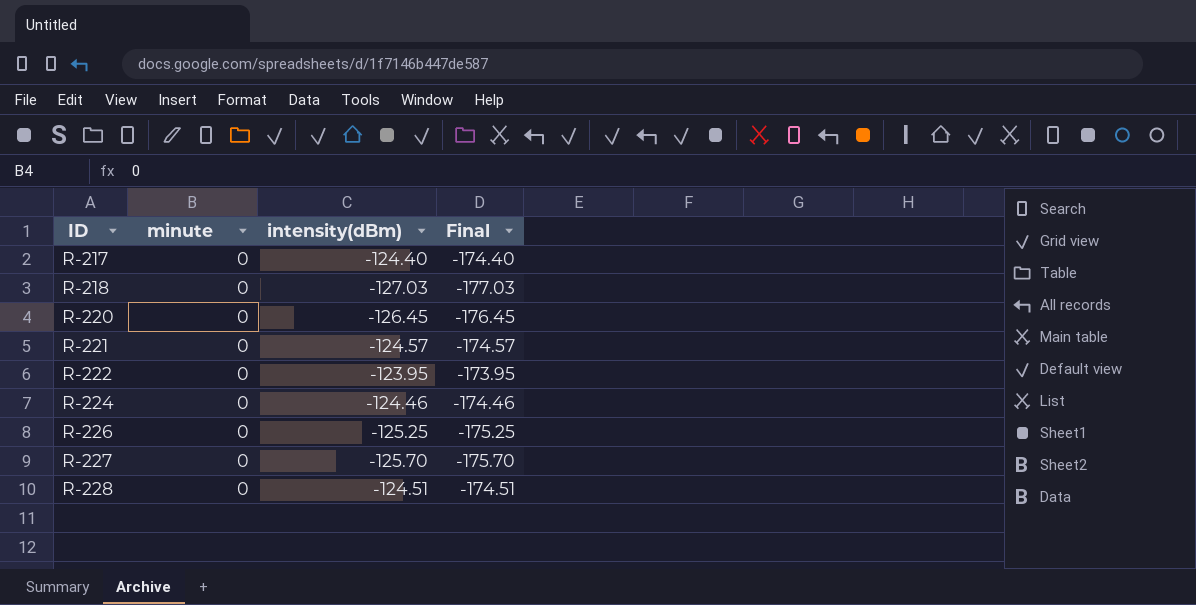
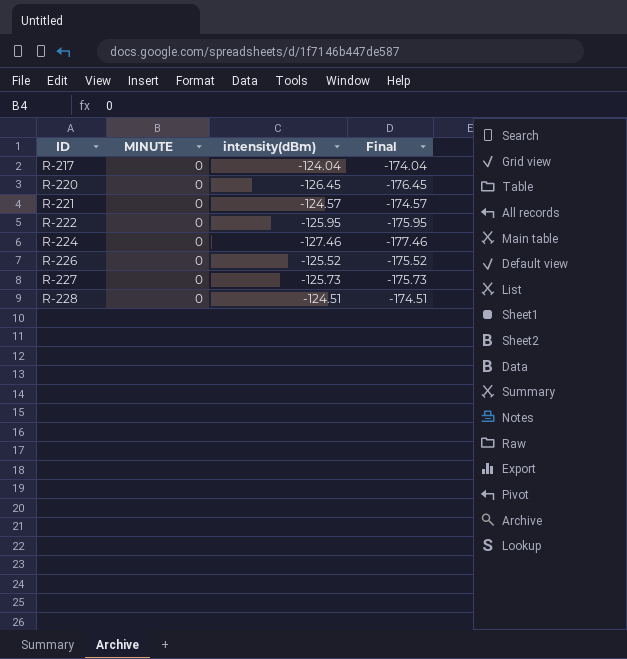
column name: minute -> MINUTE
row R-218: 0 | -127.03 | -177.03 -> none
R-217 | intensity(dBm): -124.40 -> -124.04
R-217 | Final: -174.40 -> -174.04
R-222 | intensity(dBm): -123.95 -> -125.95
R-222 | Final: -173.95 -> -175.95
R-224 | intensity(dBm): -124.46 -> -127.46
R-224 | Final: -174.46 -> -177.46
R-226 | intensity(dBm): -125.25 -> -125.52
R-226 | Final: -175.25 -> -175.52
R-227 | intensity(dBm): -125.70 -> -125.73
R-227 | Final: -175.70 -> -175.73

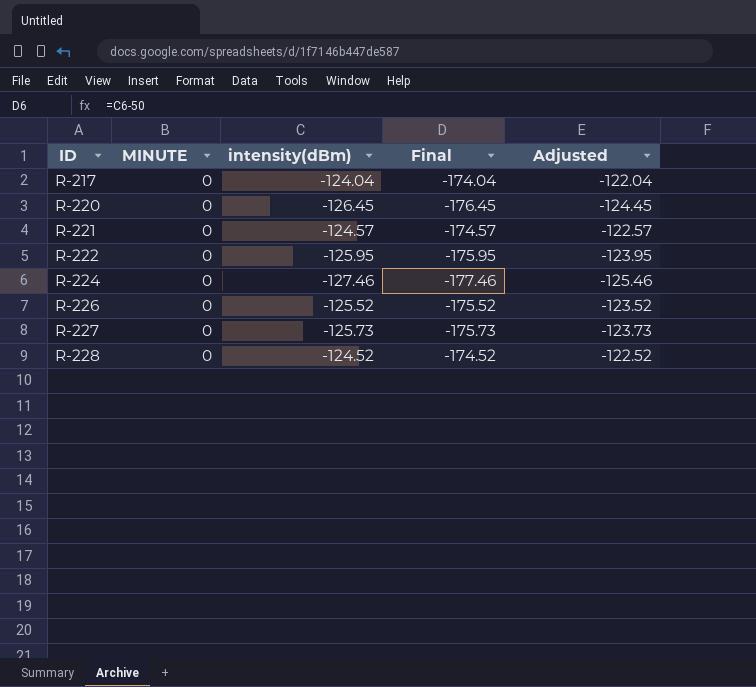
column Adjusted | formula: none -> [intensity(dBm)] + 2
R-228 | intensity(dBm): -124.51 -> -124.52
R-228 | Final: -174.51 -> -174.52

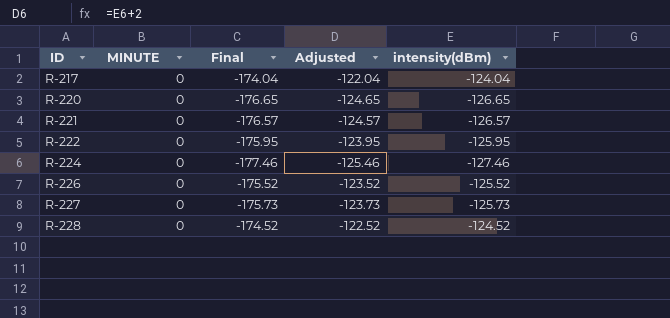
column intensity(dBm) | position: 3 -> 5
R-220 | Final: -176.45 -> -176.65
R-220 | Adjusted: -124.45 -> -124.65
R-220 | intensity(dBm): -126.45 -> -126.65
R-221 | Final: -174.57 -> -176.57
R-221 | Adjusted: -122.57 -> -124.57
R-221 | intensity(dBm): -124.57 -> -126.57

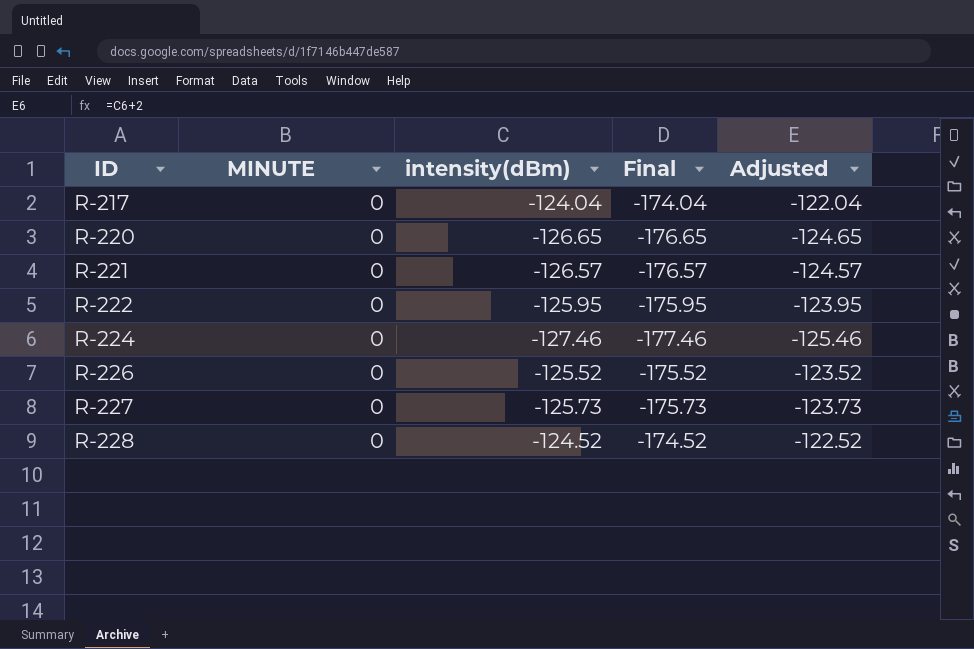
column intensity(dBm) | position: 5 -> 3

